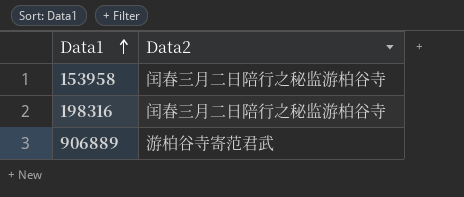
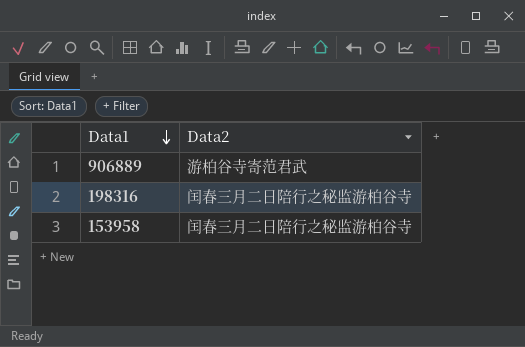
row order: Data1 ascending -> Data1 descending

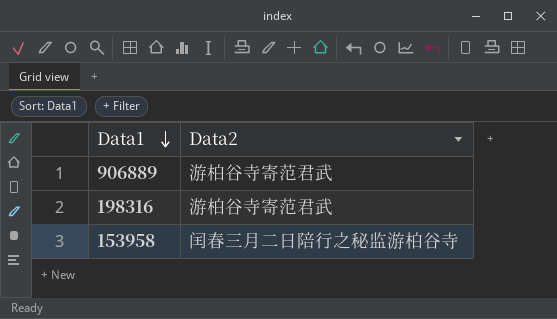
198316 | Data2: 闰春三月二日陪行之秘监游柏谷寺 -> 游柏谷寺寄范君武

